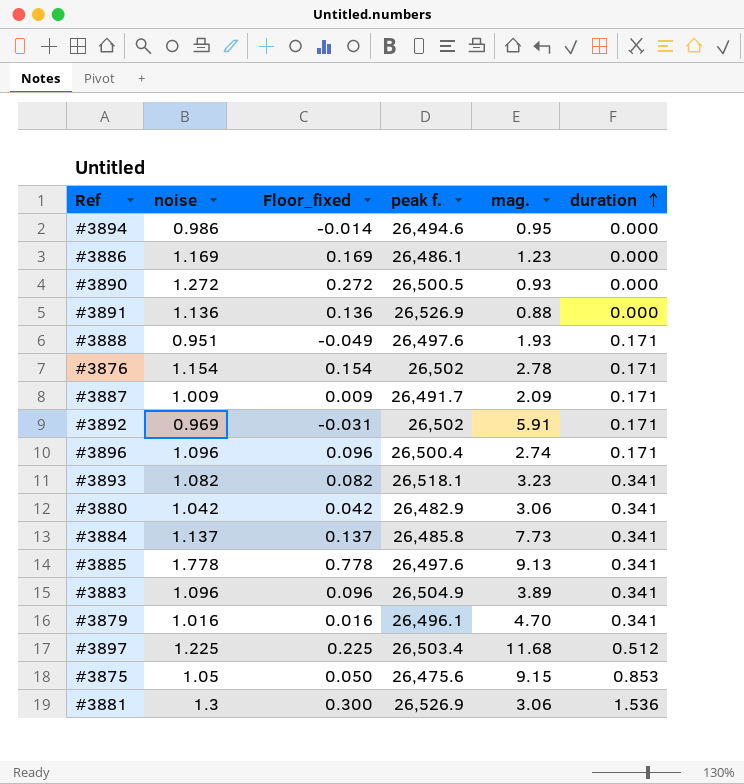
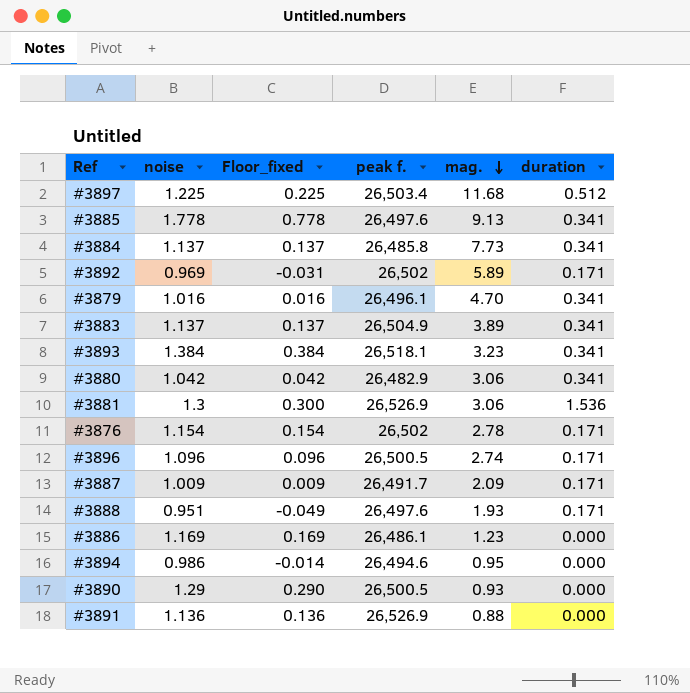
row order: duration ascending -> mag. descending
row #3875: 1.05 | 0.050 | 26,475.6 | 9.15 | 0.853 -> none
#3892 | mag.: 5.91 -> 5.89
#3883 | noise: 1.096 -> 1.137
#3883 | Floor_fixed: 0.096 -> 0.137
#3893 | noise: 1.082 -> 1.384
#3893 | Floor_fixed: 0.082 -> 0.384
#3896 | peak f.: 26,500.4 -> 26,500.5
#3890 | noise: 1.272 -> 1.29
#3890 | Floor_fixed: 0.272 -> 0.290

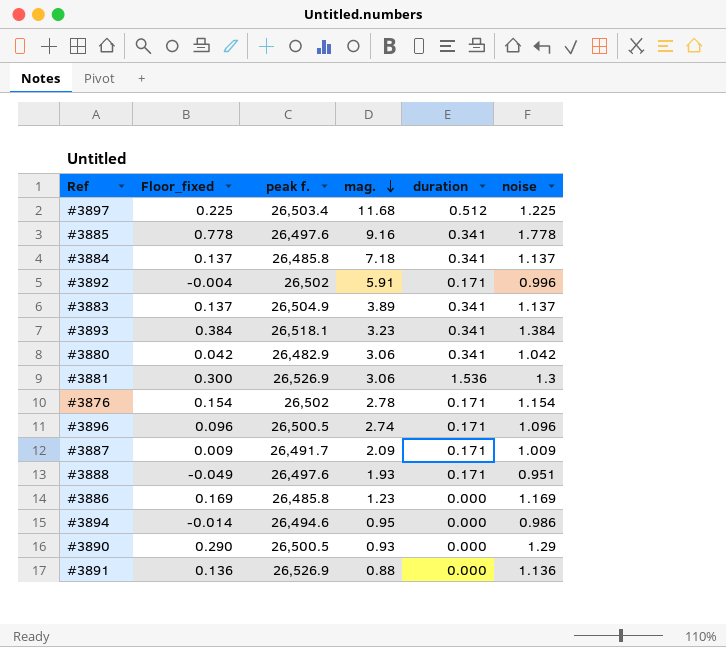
column noise | position: 2 -> 6
row #3879: 1.016 | 0.016 | 26,496.1 | 4.70 | 0.341 -> none
#3885 | mag.: 9.13 -> 9.16
#3884 | mag.: 7.73 -> 7.18
#3892 | Floor_fixed: -0.031 -> -0.004
#3892 | mag.: 5.89 -> 5.91
#3892 | noise: 0.969 -> 0.996
#3886 | peak f.: 26,486.1 -> 26,485.8

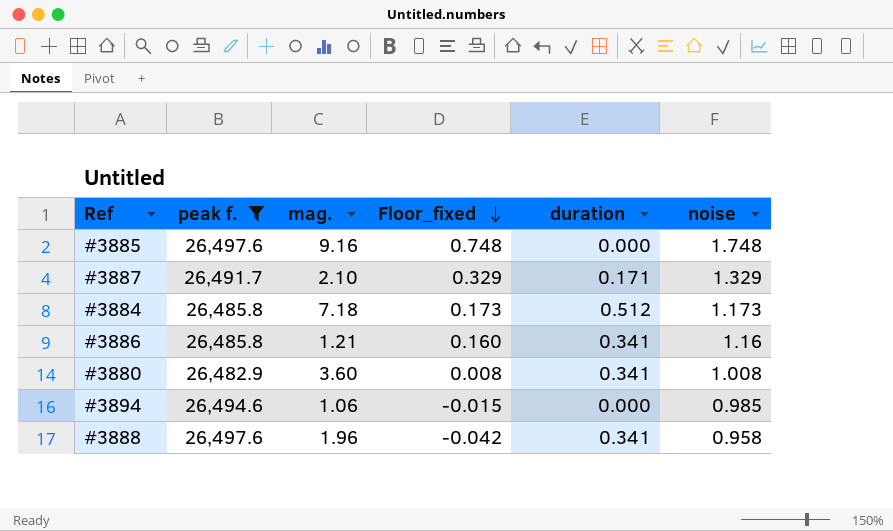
filter: none -> peak f. <= 26,497.6
row order: mag. descending -> Floor_fixed descending
column Floor_fixed | position: 2 -> 4
#3885 | Floor_fixed: 0.778 -> 0.748
#3885 | duration: 0.341 -> 0.000
#3885 | noise: 1.778 -> 1.748
#3887 | mag.: 2.09 -> 2.10
#3887 | Floor_fixed: 0.009 -> 0.329
#3887 | noise: 1.009 -> 1.329
#3884 | Floor_fixed: 0.137 -> 0.173
#3884 | duration: 0.341 -> 0.512
#3884 | noise: 1.137 -> 1.173
#3886 | mag.: 1.23 -> 1.21
#3886 | Floor_fixed: 0.169 -> 0.160
#3886 | duration: 0.000 -> 0.341
#3886 | noise: 1.169 -> 1.16
#3880 | mag.: 3.06 -> 3.60
#3880 | Floor_fixed: 0.042 -> 0.008
#3880 | noise: 1.042 -> 1.008
#3894 | mag.: 0.95 -> 1.06
#3894 | Floor_fixed: -0.014 -> -0.015
#3894 | noise: 0.986 -> 0.985
#3888 | mag.: 1.93 -> 1.96
#3888 | Floor_fixed: -0.049 -> -0.042
#3888 | duration: 0.171 -> 0.341
#3888 | noise: 0.951 -> 0.958

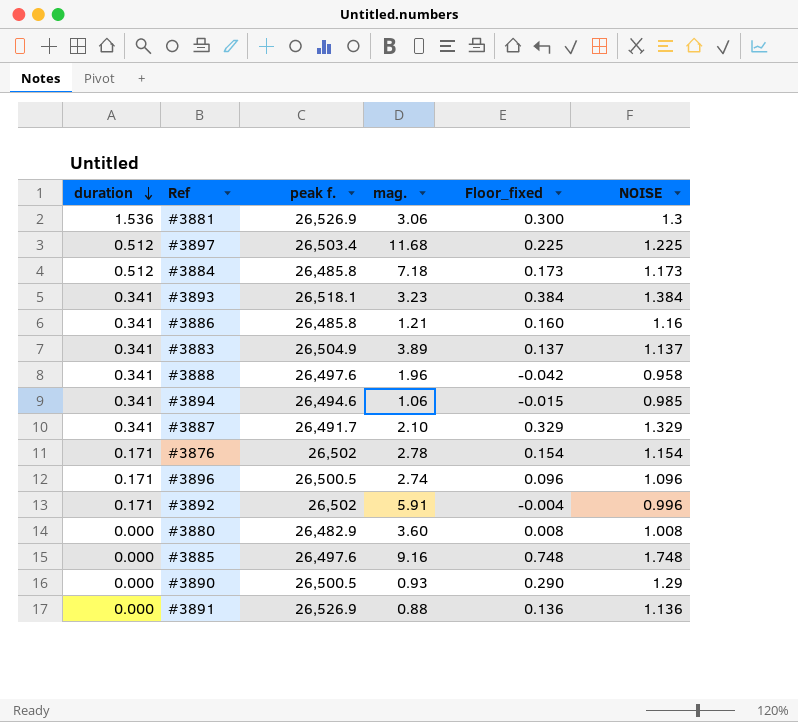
filter: peak f. <= 26,497.6 -> none
row order: Floor_fixed descending -> duration descending
column duration | position: 5 -> 1
column name: noise -> NOISE
#3894 | duration: 0.000 -> 0.341
#3887 | duration: 0.171 -> 0.341
#3880 | duration: 0.341 -> 0.000

